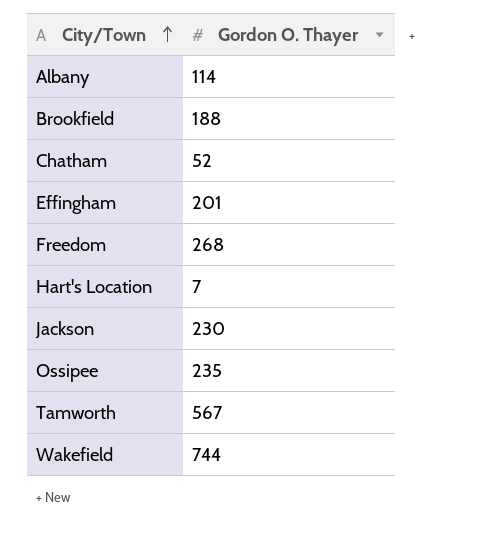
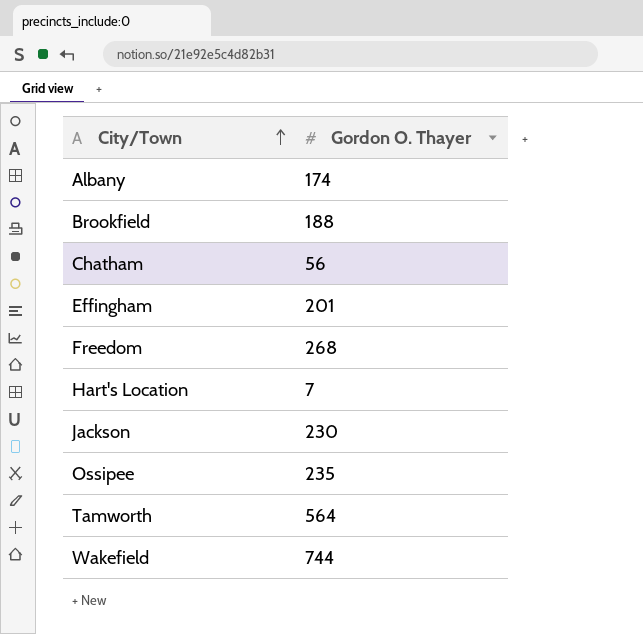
Albany | Gordon O. Thayer: 114 -> 174
Chatham | Gordon O. Thayer: 52 -> 56
Tamworth | Gordon O. Thayer: 567 -> 564

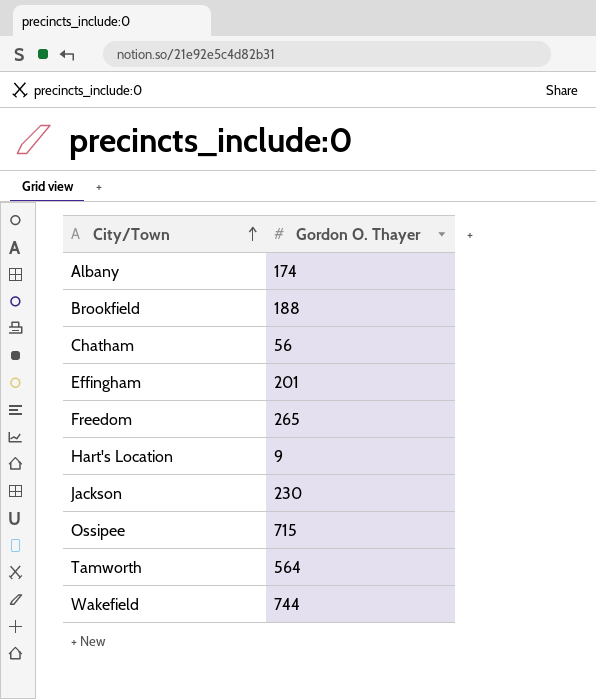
Freedom | Gordon O. Thayer: 268 -> 265
Hart's Location | Gordon O. Thayer: 7 -> 9
Ossipee | Gordon O. Thayer: 235 -> 715

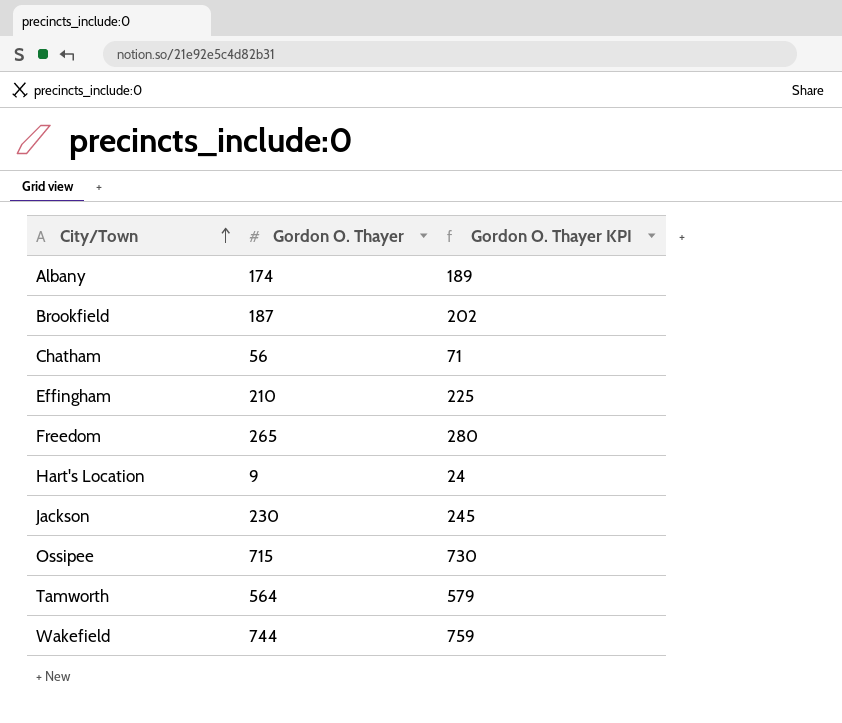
column Gordon O. Thayer KPI | formula: none -> [Gordon O. Thayer] + 15
Brookfield | Gordon O. Thayer: 188 -> 187
Effingham | Gordon O. Thayer: 201 -> 210

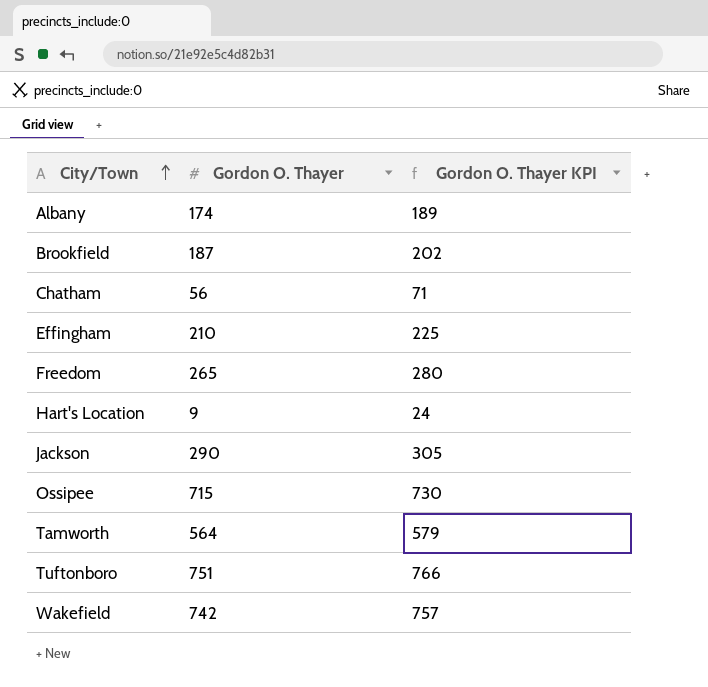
Jackson | Gordon O. Thayer: 230 -> 290
Jackson | Gordon O. Thayer KPI: 245 -> 305
row Tuftonboro: none -> 751 | 766
Wakefield | Gordon O. Thayer: 744 -> 742
Wakefield | Gordon O. Thayer KPI: 759 -> 757

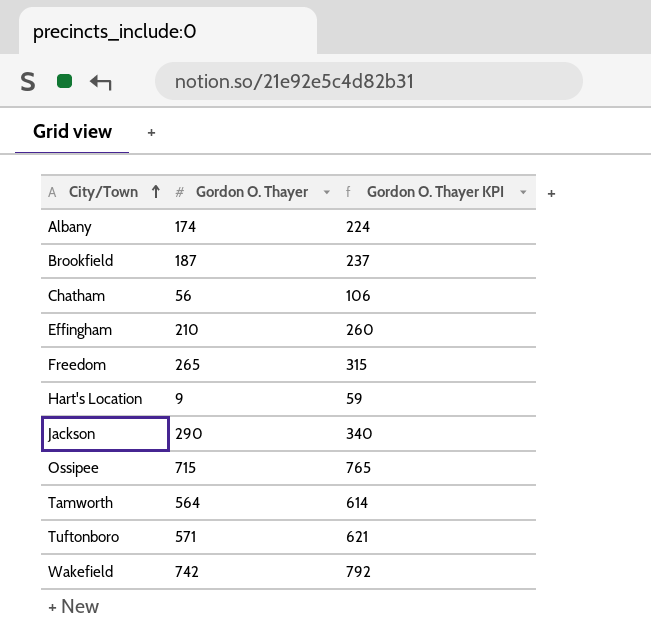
column Gordon O. Thayer KPI | formula: [Gordon O. Thayer] + 15 -> [Gordon O. Thayer] + 50
Tuftonboro | Gordon O. Thayer: 751 -> 571

